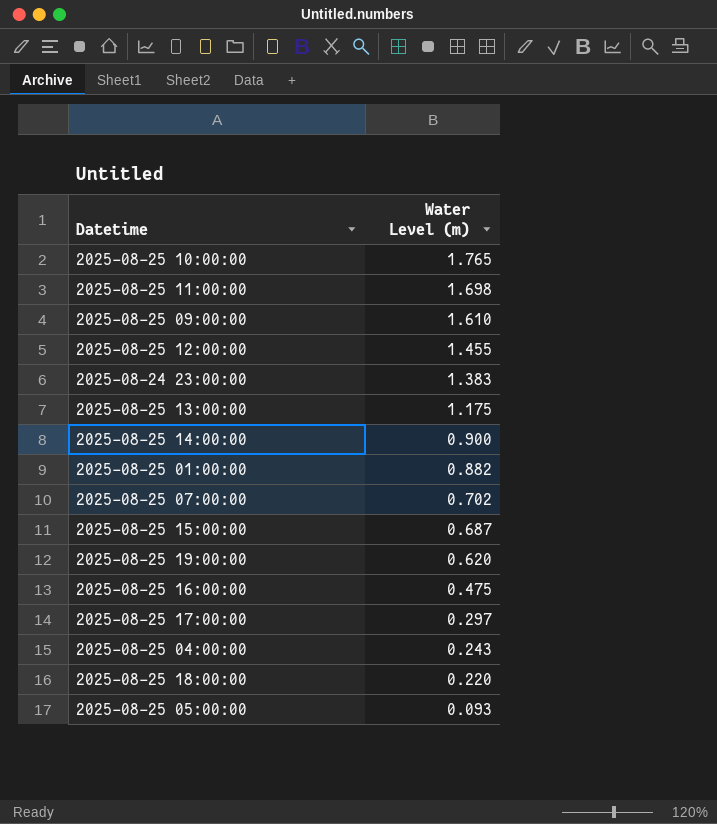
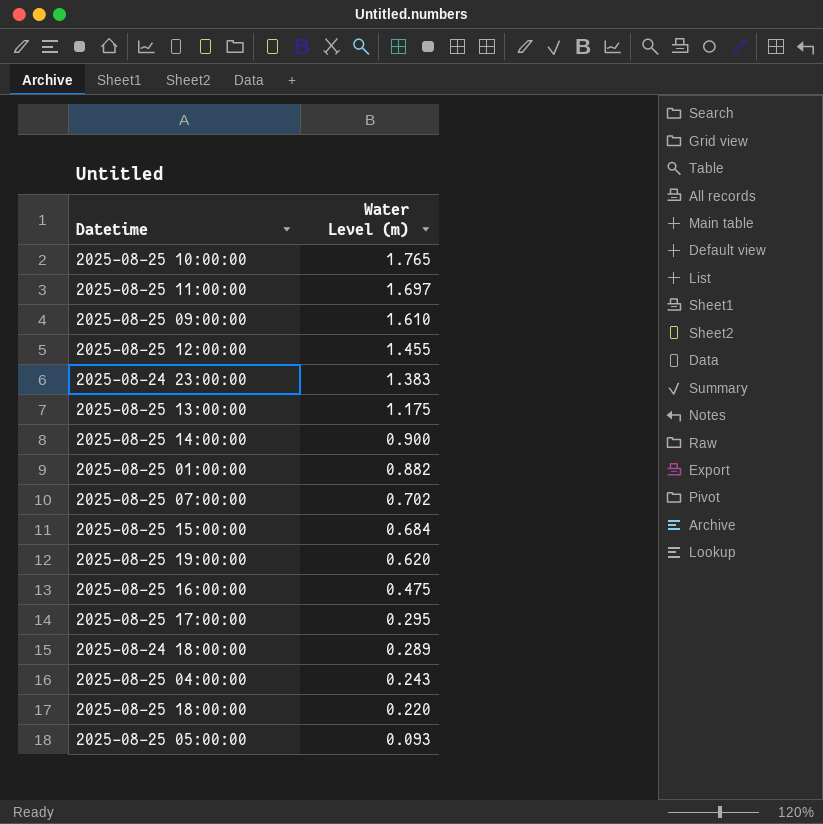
2025-08-25 11:00:00 | Water Level (m): 1.698 -> 1.697
2025-08-25 15:00:00 | Water Level (m): 0.687 -> 0.684
2025-08-25 17:00:00 | Water Level (m): 0.297 -> 0.295
row 2025-08-24 18:00:00: none -> 0.289

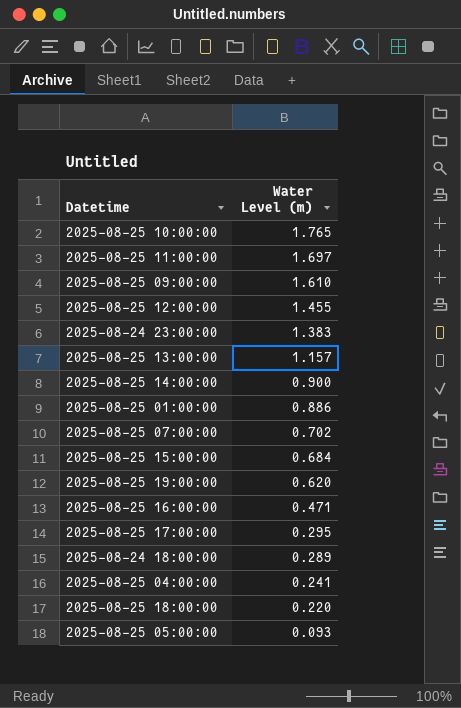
2025-08-25 13:00:00 | Water Level (m): 1.175 -> 1.157
2025-08-25 01:00:00 | Water Level (m): 0.882 -> 0.886
2025-08-25 16:00:00 | Water Level (m): 0.475 -> 0.471
2025-08-25 04:00:00 | Water Level (m): 0.243 -> 0.241

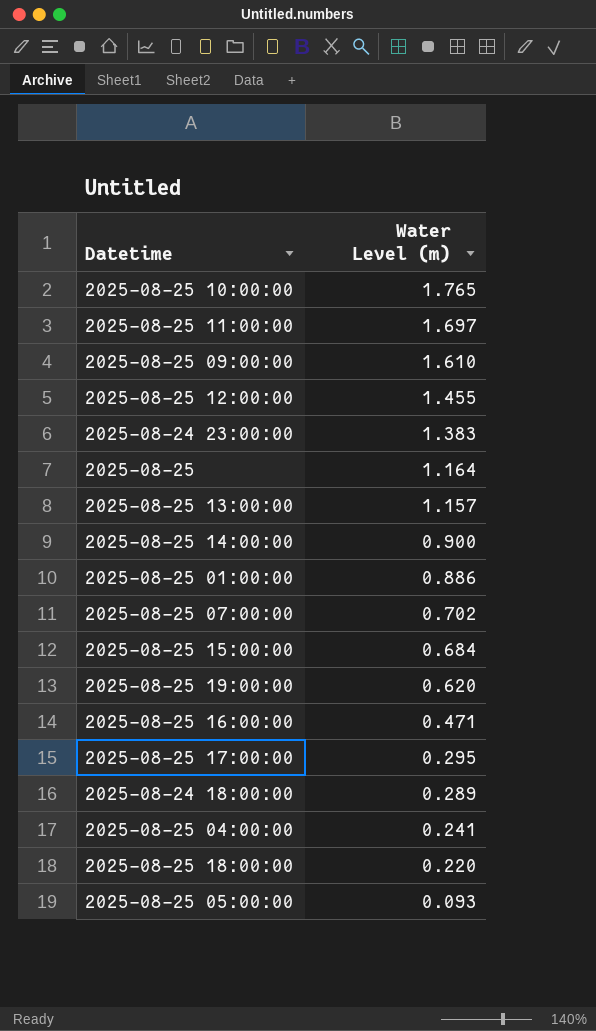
row 2025-08-25: none -> 1.164

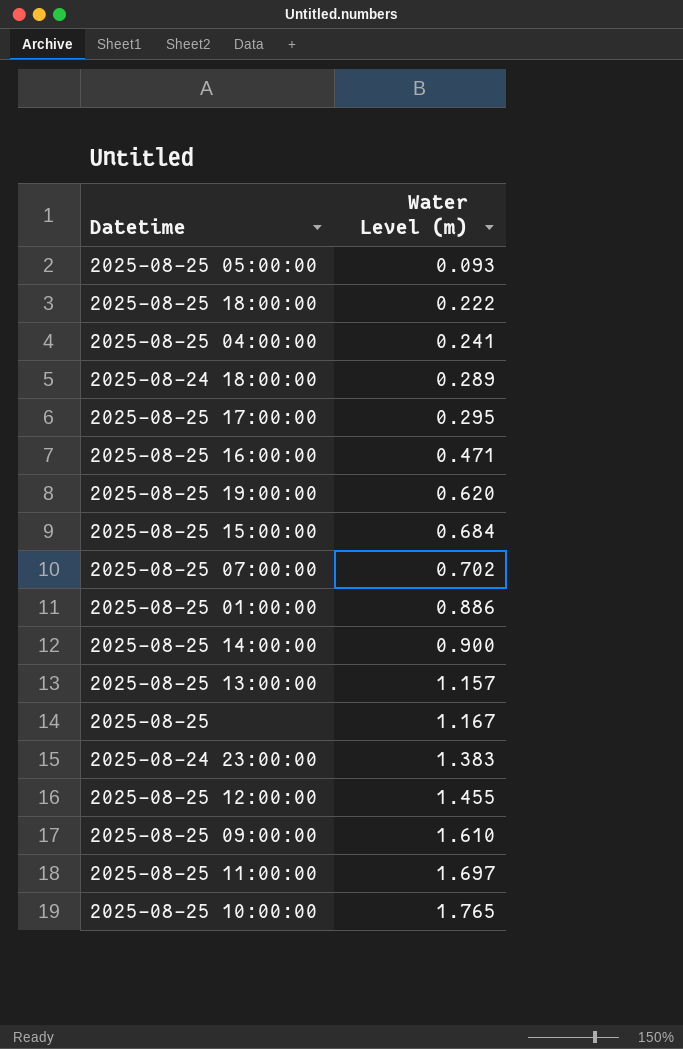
row order: Water Level (m) descending -> Water Level (m) ascending
2025-08-25 18:00:00 | Water Level (m): 0.220 -> 0.222
2025-08-25 | Water Level (m): 1.164 -> 1.167

